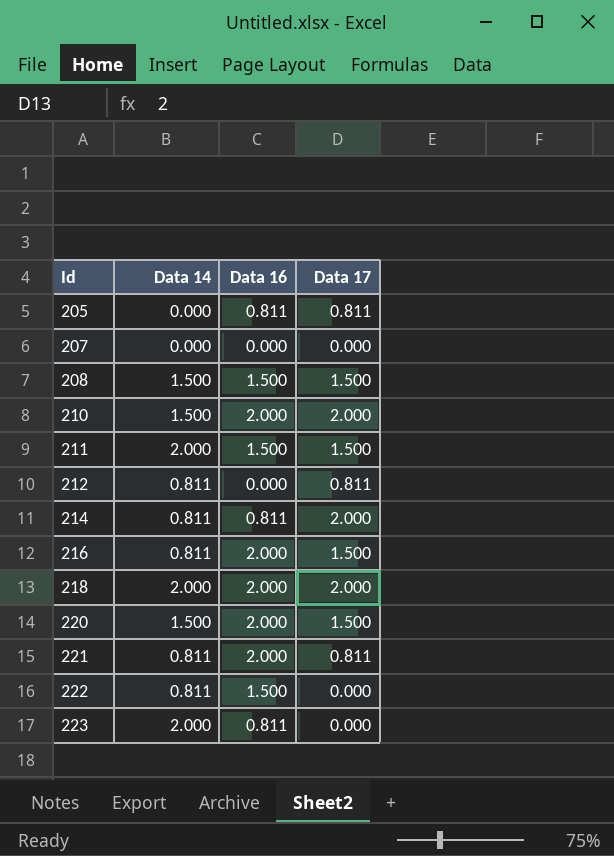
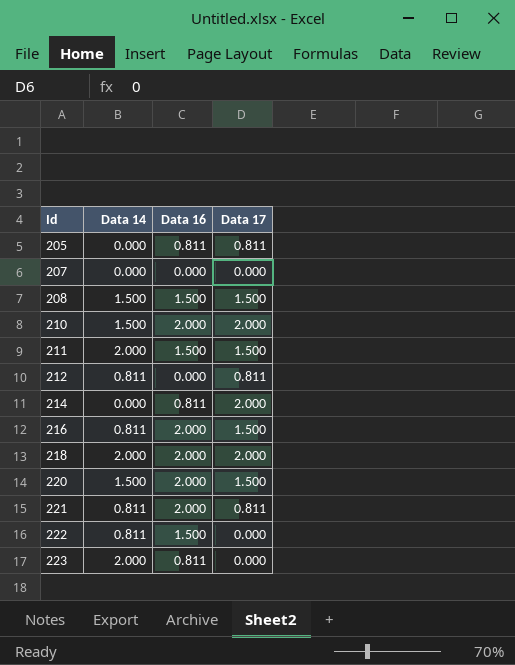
214 | Data 14: 0.811 -> 0.000

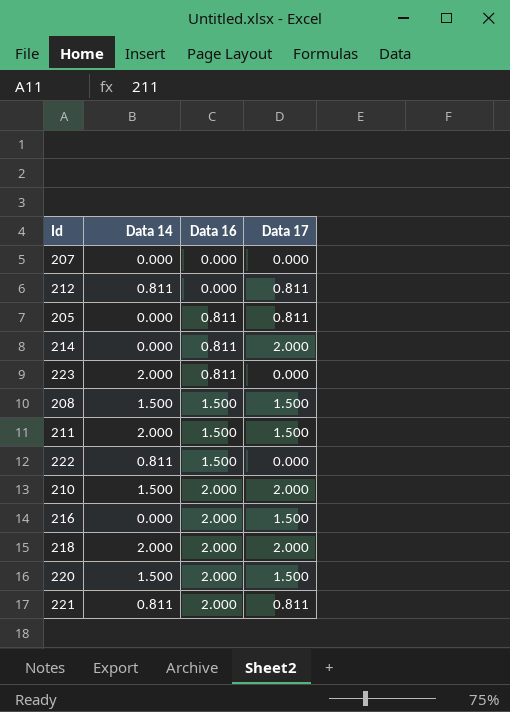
row order: Id ascending -> Data 16 ascending
216 | Data 14: 0.811 -> 0.000

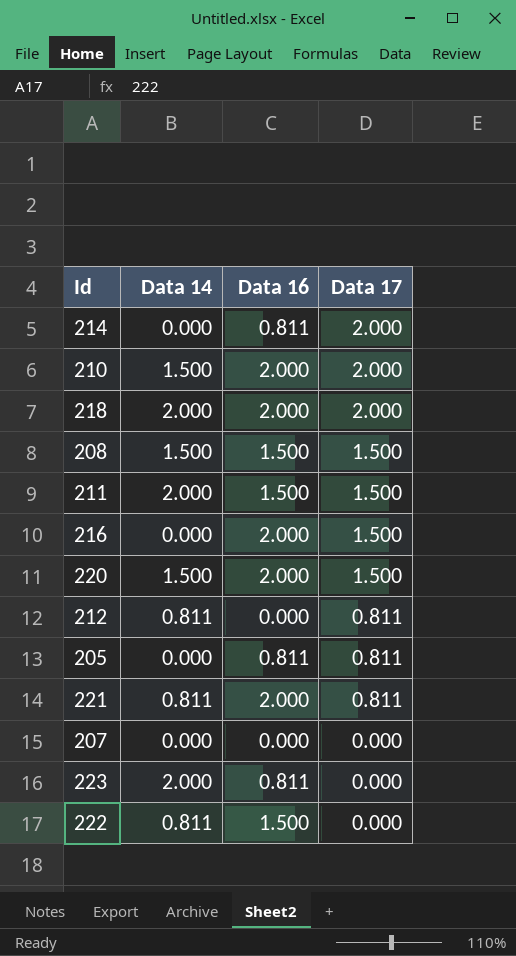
row order: Data 16 ascending -> Data 17 descending

